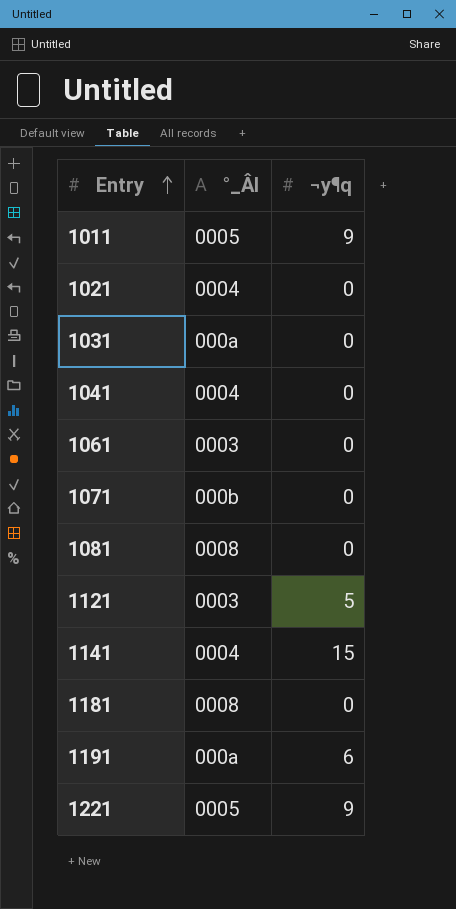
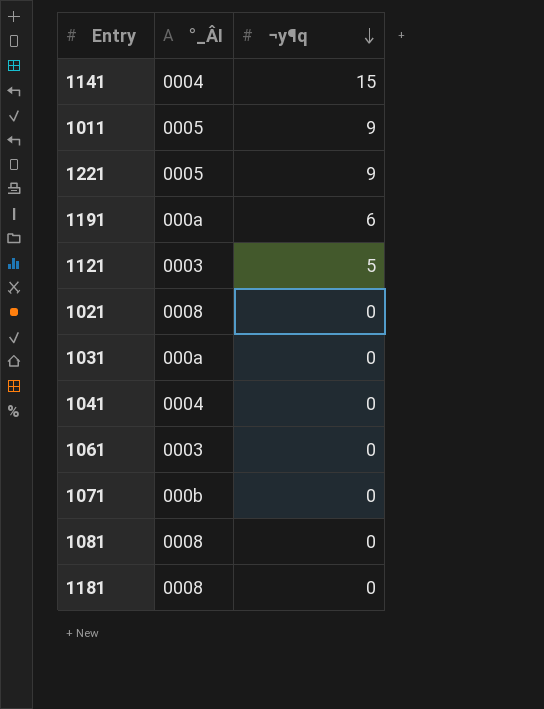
row order: Entry ascending -> ¬y¶q descending
1021 | °_ÂI: 0004 -> 0008

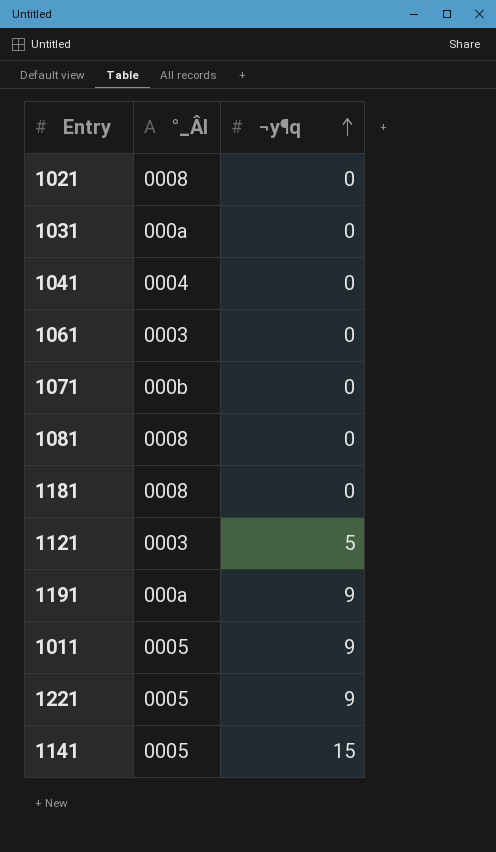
row order: ¬y¶q descending -> ¬y¶q ascending
1191 | ¬y¶q: 6 -> 9
1141 | °_ÂI: 0004 -> 0005

